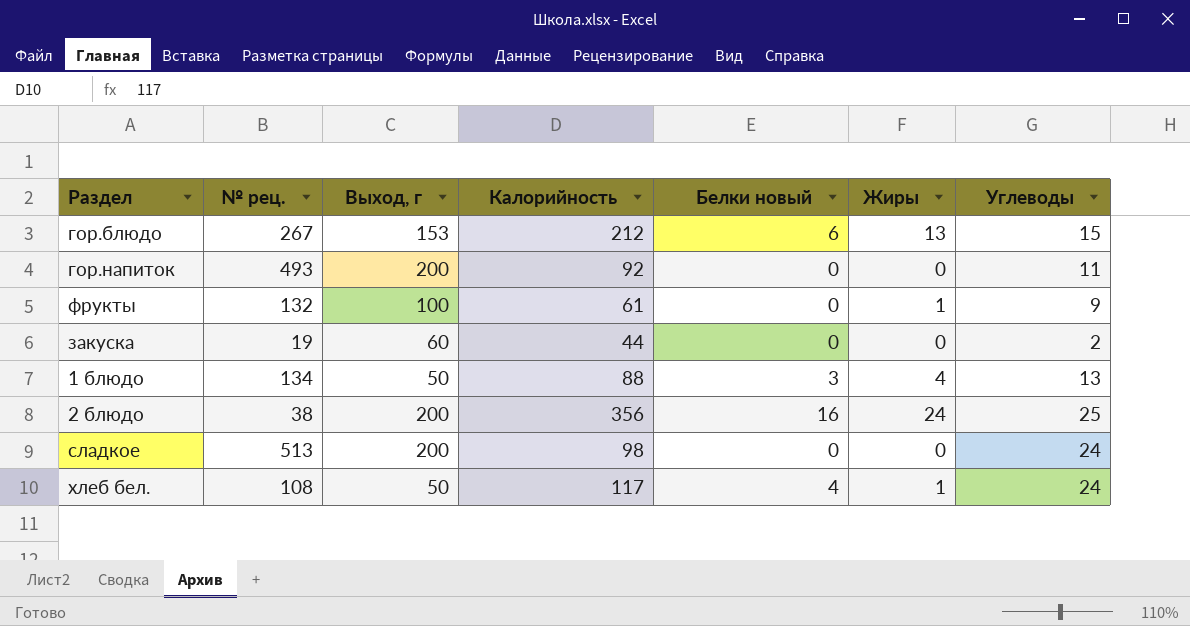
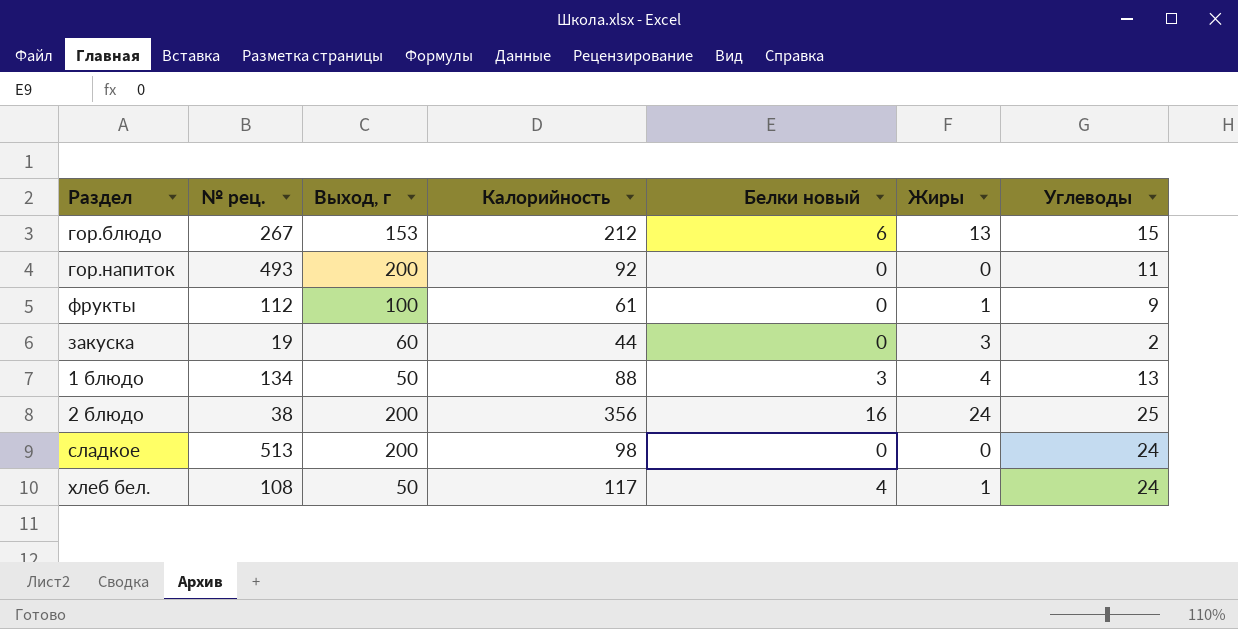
фрукты | № рец.: 132 -> 112
закуска | Жиры: 0 -> 3

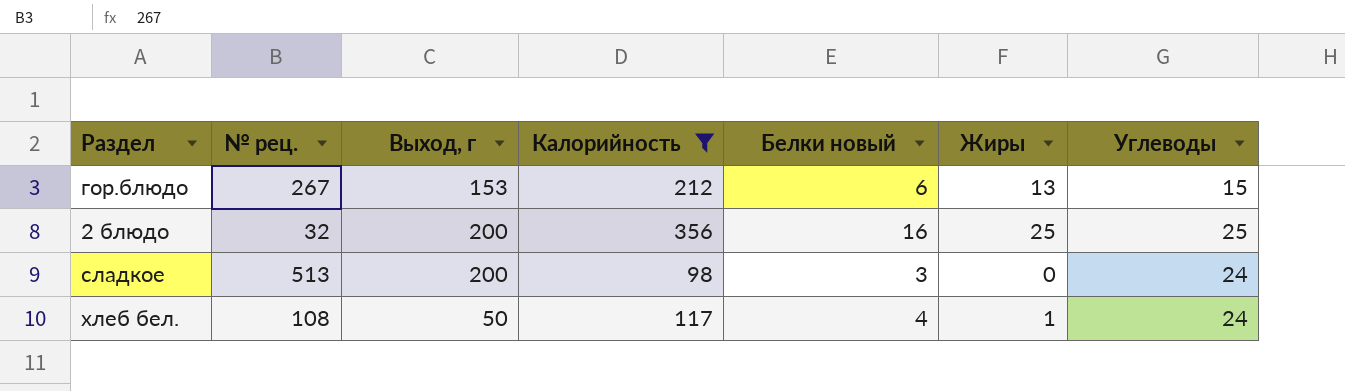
filter: none -> Калорийность >= 98
2 блюдо | № рец.: 38 -> 32
2 блюдо | Жиры: 24 -> 25
сладкое | Белки новый: 0 -> 3

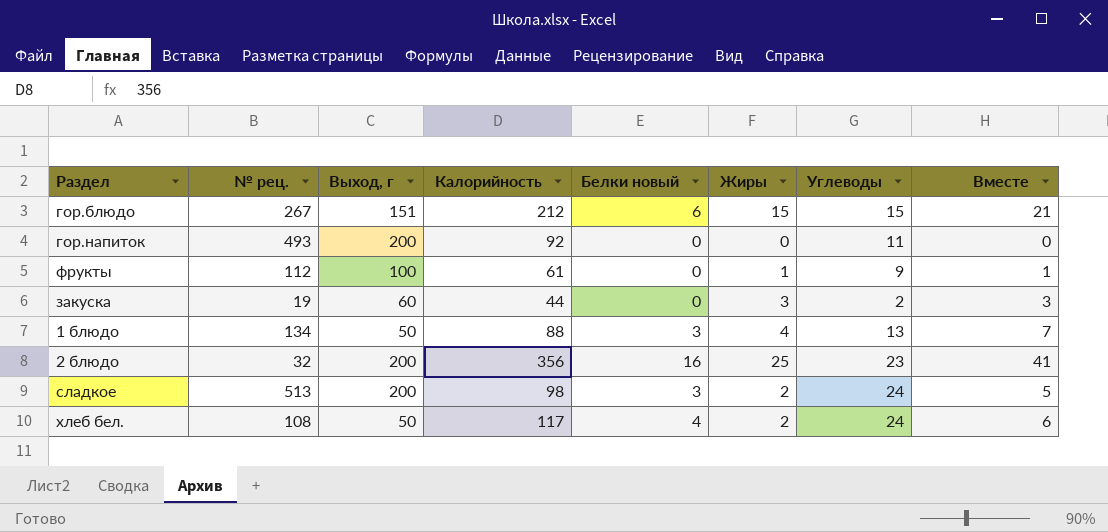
filter: Калорийность >= 98 -> none
column Вместе | formula: none -> [Белки новый] + [Жиры]
гор.блюдо | Выход, г: 153 -> 151
гор.блюдо | Жиры: 13 -> 15
2 блюдо | Углеводы: 25 -> 23
сладкое | Жиры: 0 -> 2
хлеб бел. | Жиры: 1 -> 2

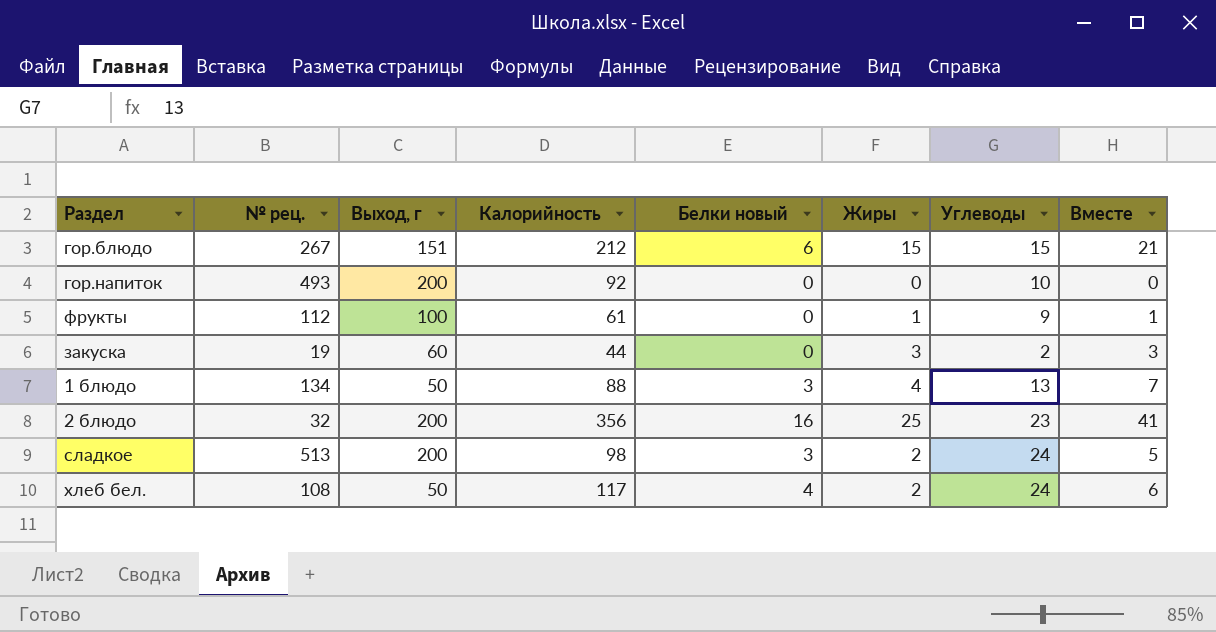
гор.напиток | Углеводы: 11 -> 10

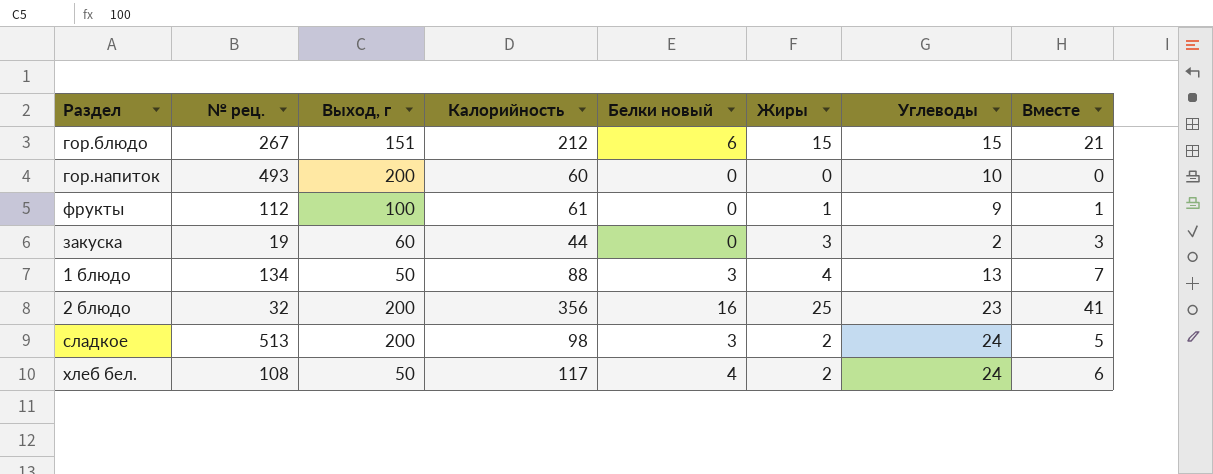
гор.напиток | Калорийность: 92 -> 60

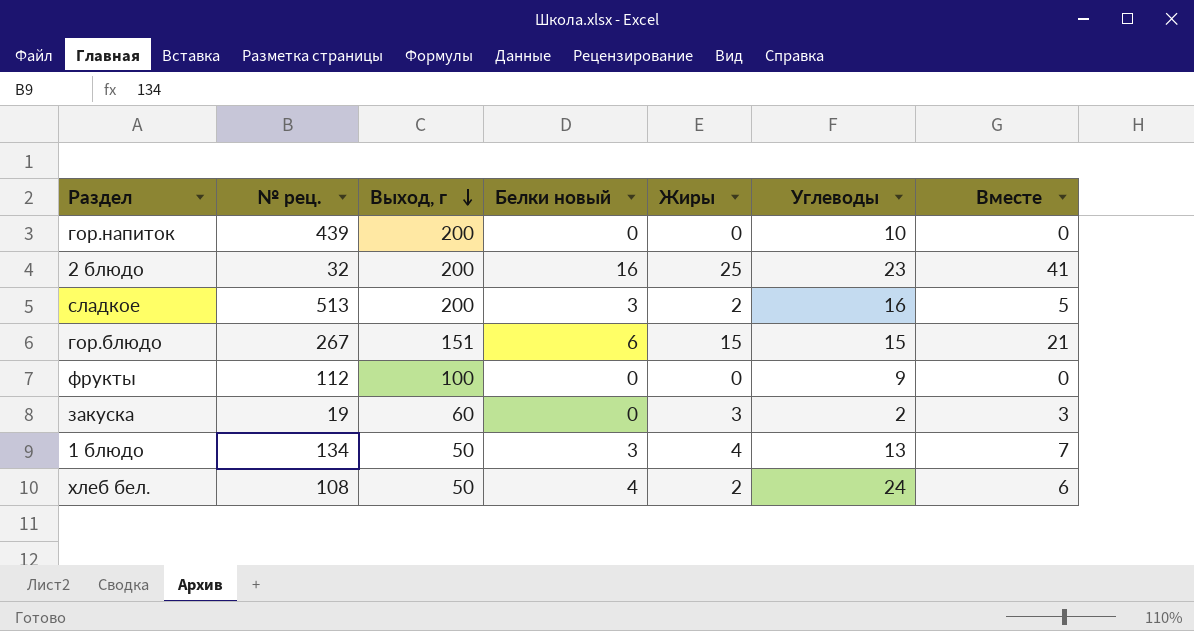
row order: none -> Выход, г descending
column Калорийность | position: 4 -> none
гор.напиток | № рец.: 493 -> 439
сладкое | Углеводы: 24 -> 16
фрукты | Жиры: 1 -> 0
фрукты | Вместе: 1 -> 0

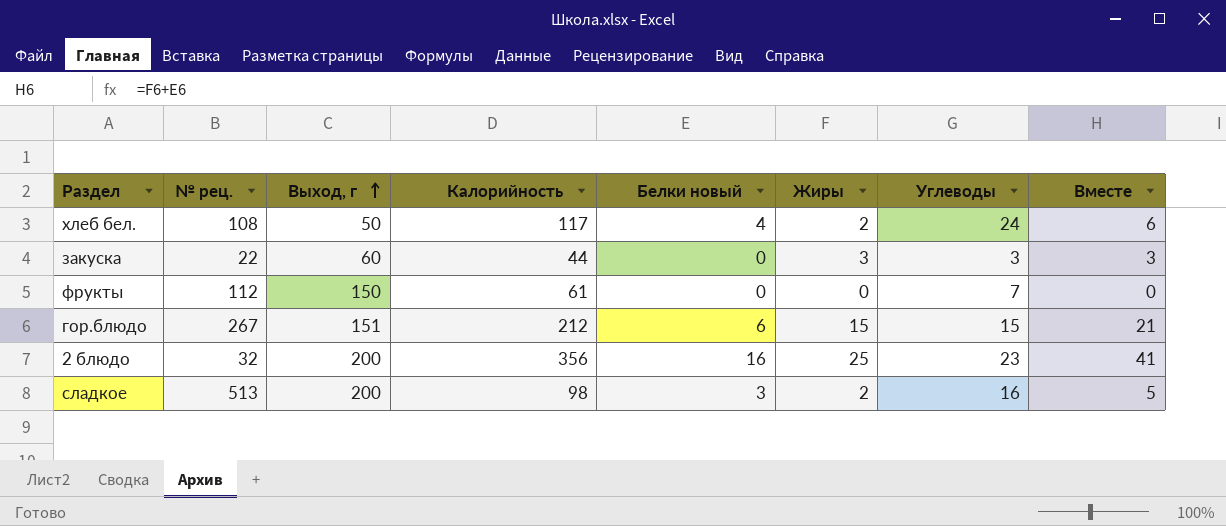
row order: Выход, г descending -> Выход, г ascending
column Калорийность | position: none -> 4
row гор.напиток: 439 | 200 | 0 | 0 | 10 | 0 -> none
row 1 блюдо: 134 | 50 | 3 | 4 | 13 | 7 -> none
закуска | № рец.: 19 -> 22
закуска | Углеводы: 2 -> 3
фрукты | Выход, г: 100 -> 150
фрукты | Углеводы: 9 -> 7

